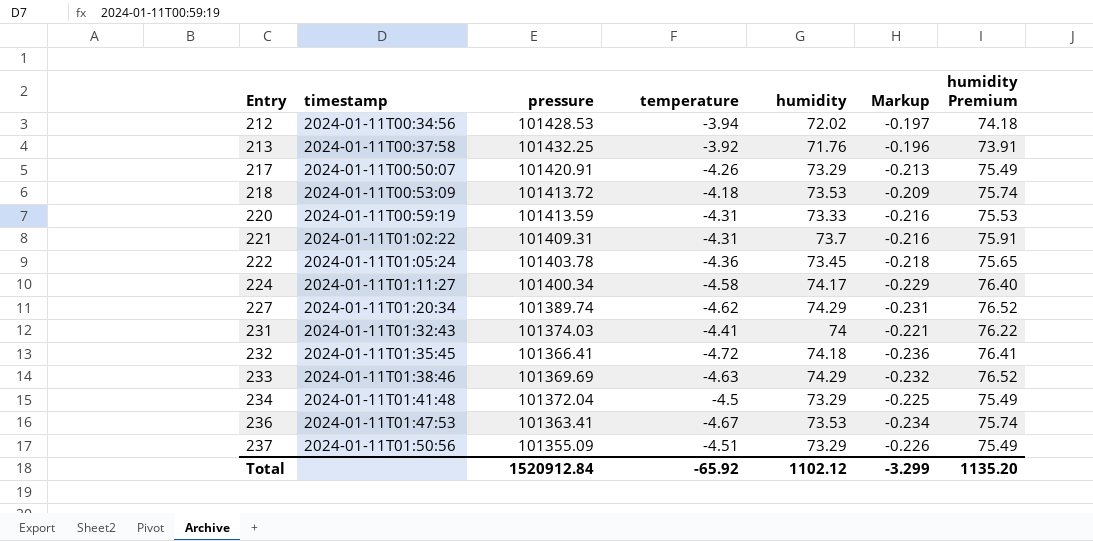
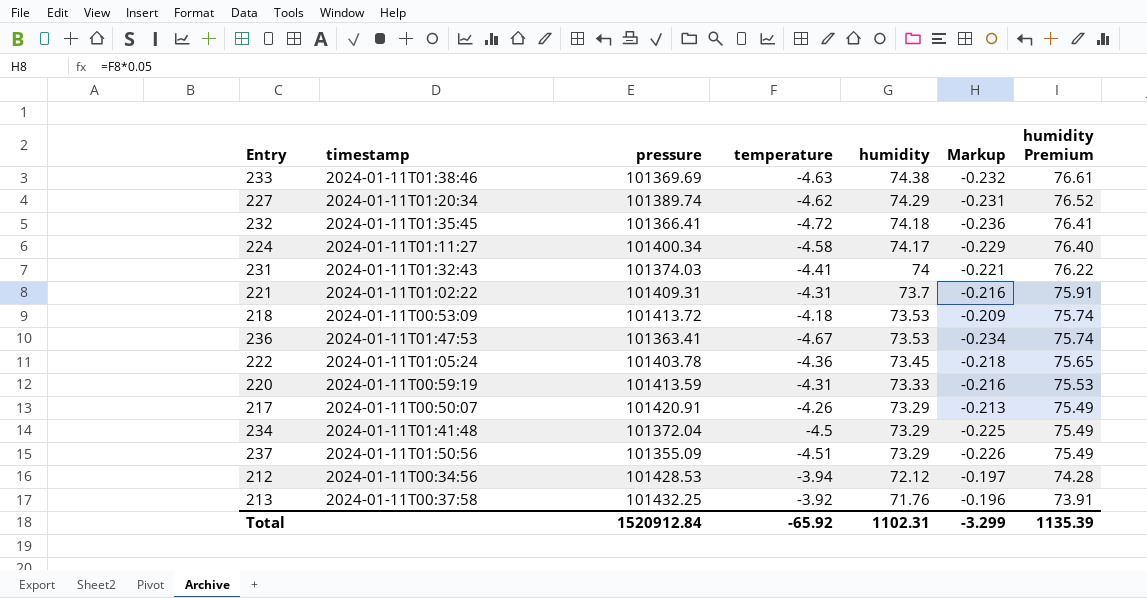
row order: Entry ascending -> humidity descending
233 | humidity: 74.29 -> 74.38
233 | humidity Premium: 76.52 -> 76.61
212 | humidity: 72.02 -> 72.12
212 | humidity Premium: 74.18 -> 74.28
Total | humidity: 1102.12 -> 1102.31
Total | humidity Premium: 1135.20 -> 1135.39

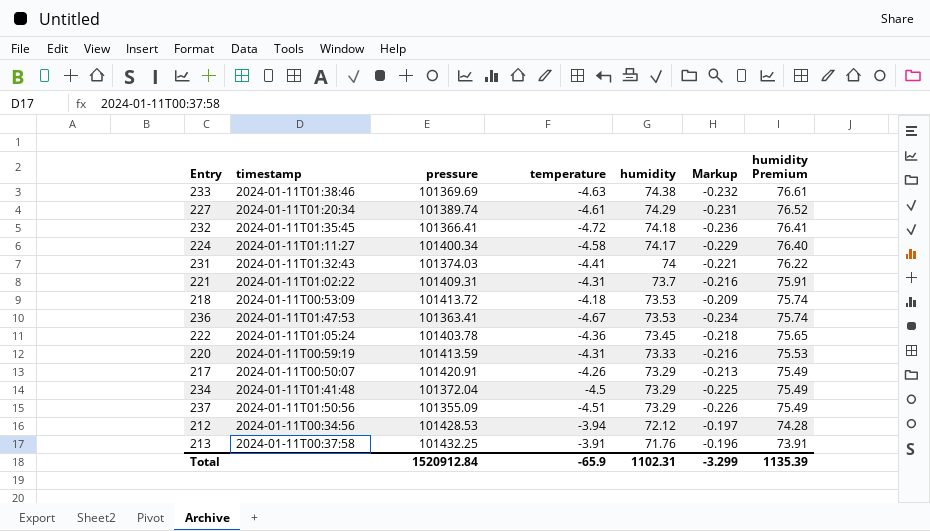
227 | temperature: -4.62 -> -4.61
213 | temperature: -3.92 -> -3.91
Total | temperature: -65.92 -> -65.9

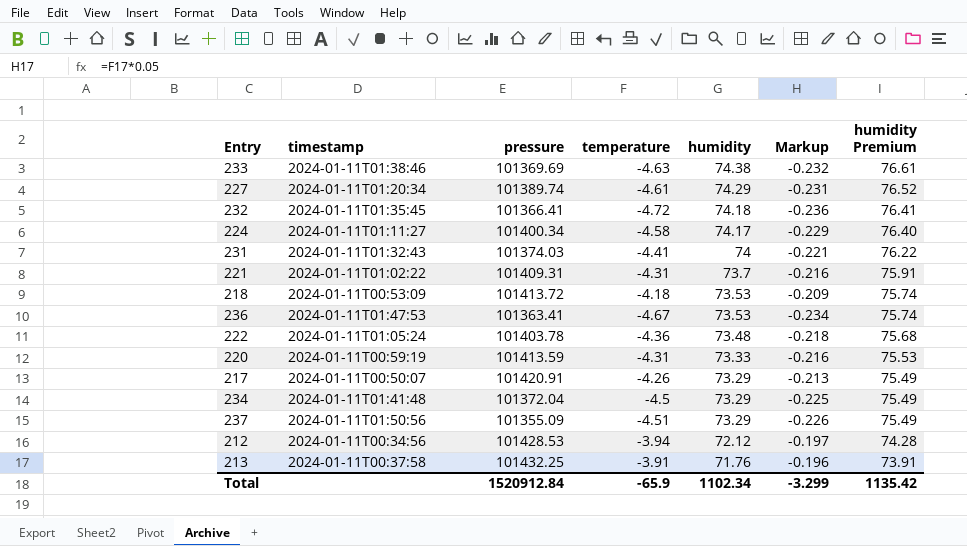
222 | humidity: 73.45 -> 73.48
222 | humidity Premium: 75.65 -> 75.68
Total | humidity: 1102.31 -> 1102.34
Total | humidity Premium: 1135.39 -> 1135.42

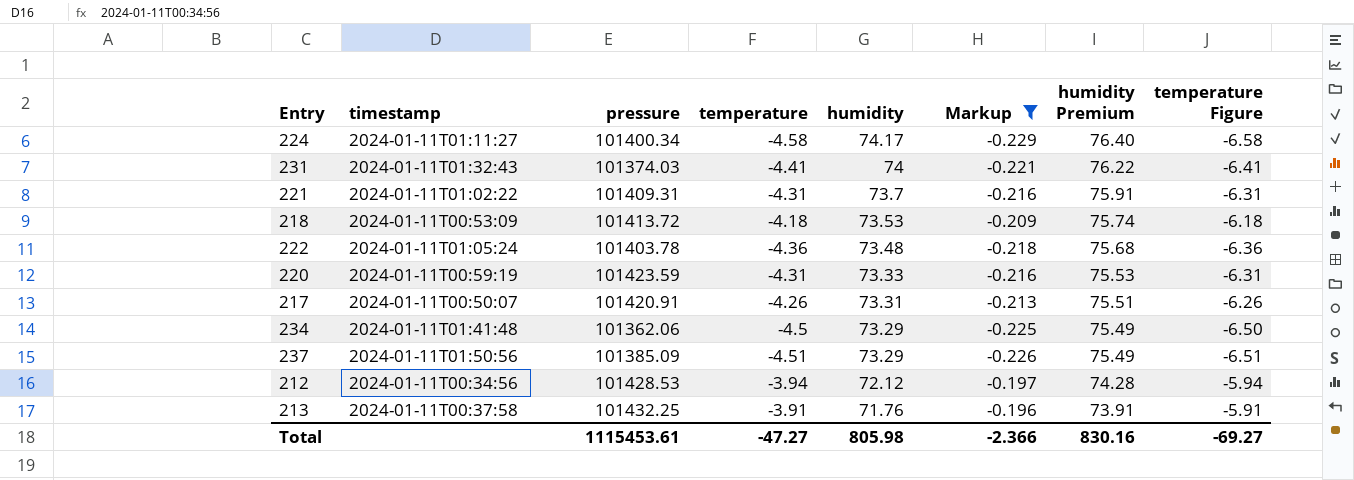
filter: none -> Markup >= -0.229
column temperature Figure | formula: none -> [temperature] - 2
220 | pressure: 101413.59 -> 101423.59
217 | humidity: 73.29 -> 73.31
217 | humidity Premium: 75.49 -> 75.51
234 | pressure: 101372.04 -> 101362.06
237 | pressure: 101355.09 -> 101385.09
Total | pressure: 1520912.84 -> 1115453.61
Total | temperature: -65.9 -> -47.27
Total | humidity: 1102.34 -> 805.98
Total | Markup: -3.299 -> -2.366
Total | humidity Premium: 1135.42 -> 830.16

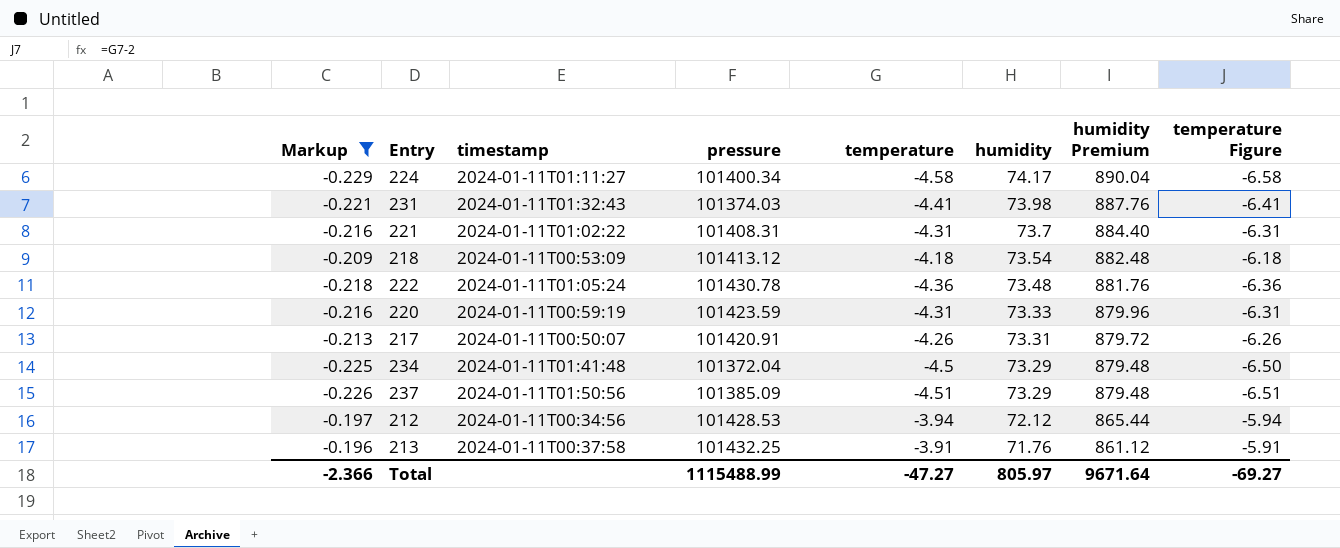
column Markup | position: 6 -> 1
column humidity Premium | formula: [humidity] * 1.03 -> [humidity] * 12
231 | humidity: 74 -> 73.98
221 | pressure: 101409.31 -> 101408.31
218 | pressure: 101413.72 -> 101413.12
218 | humidity: 73.53 -> 73.54
222 | pressure: 101403.78 -> 101430.78
234 | pressure: 101362.06 -> 101372.04
Total | pressure: 1115453.61 -> 1115488.99
Total | humidity: 805.98 -> 805.97
Total | humidity Premium: 830.16 -> 9671.64

